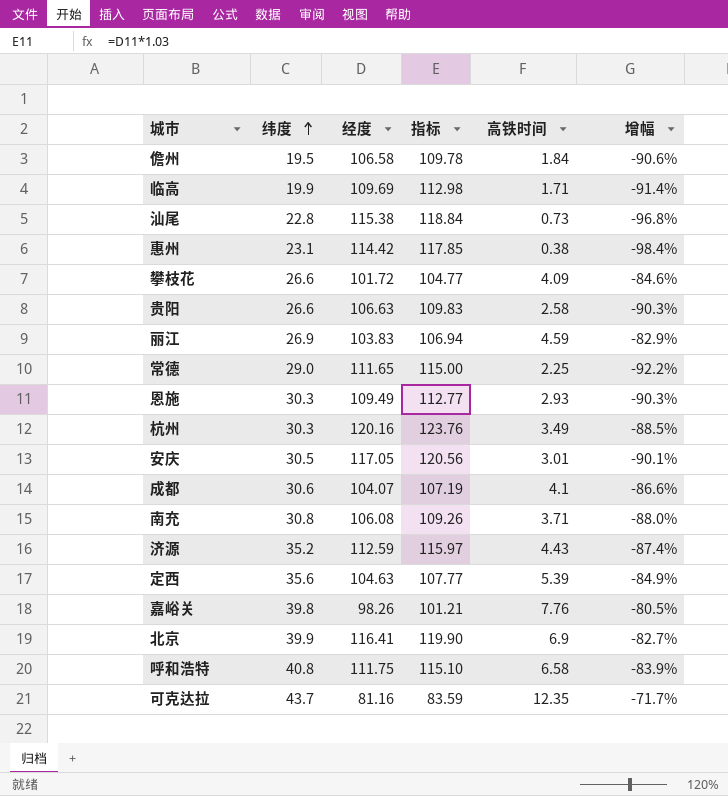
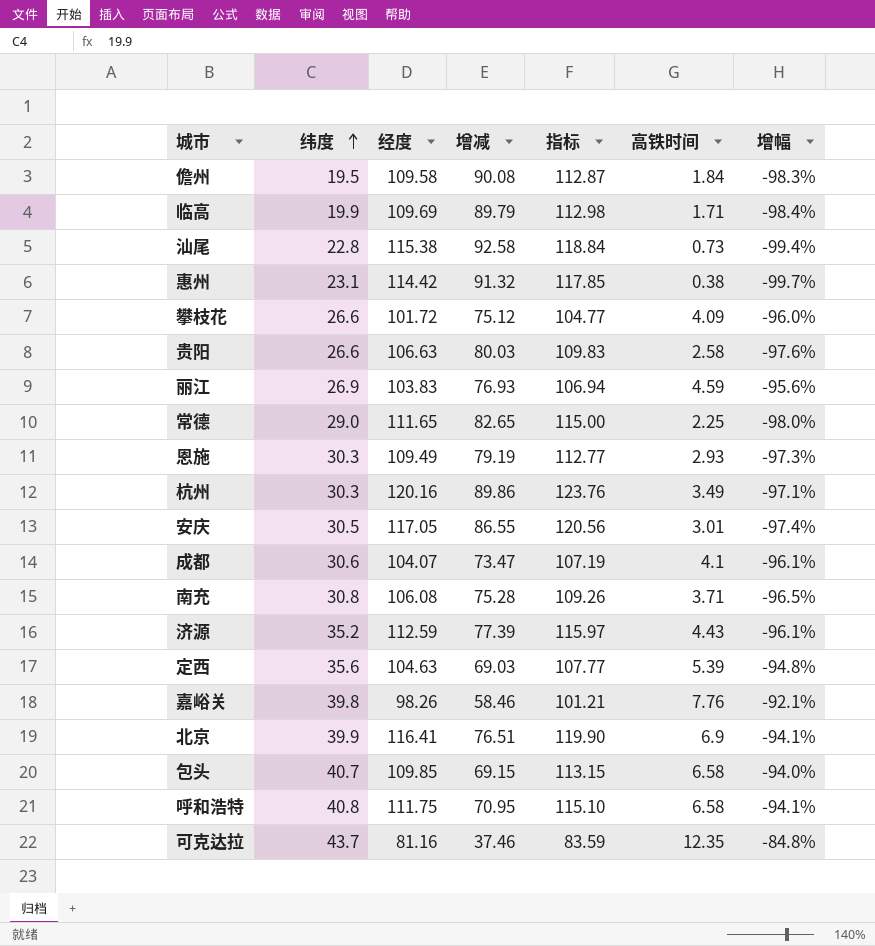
column 增减 | formula: none -> [经度] - [纬度]
column 增幅 | formula: ([高铁时间] - [纬度]) / [纬度] -> ([高铁时间] - [经度]) / [经度]
儋州 | 经度: 106.58 -> 109.58
儋州 | 指标: 109.78 -> 112.87
row 包头: none -> 40.7 | 109.85 | 69.15 | 113.15 | 6.58 | -94.0%

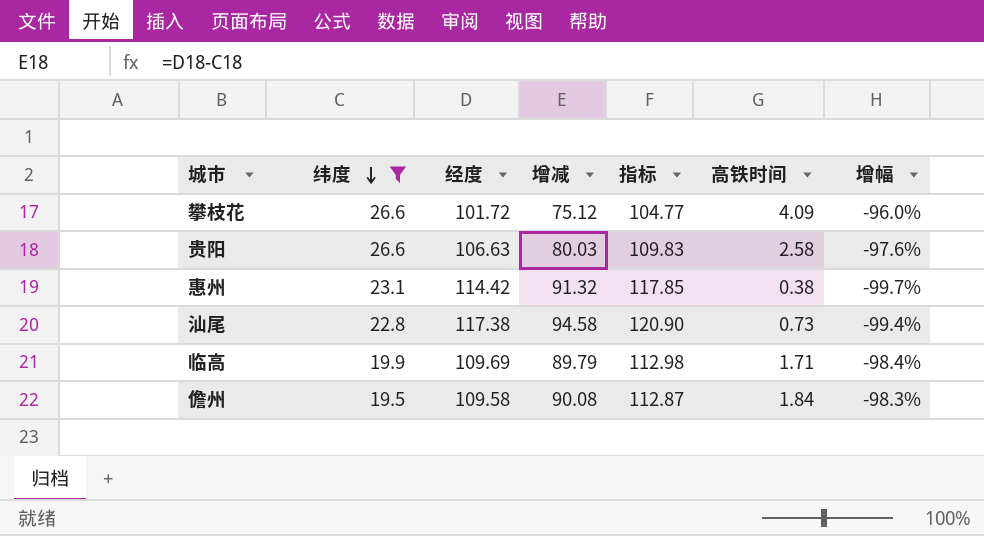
filter: none -> 纬度 <= 26.6
row order: 纬度 ascending -> 纬度 descending
汕尾 | 经度: 115.38 -> 117.38
汕尾 | 增减: 92.58 -> 94.58
汕尾 | 指标: 118.84 -> 120.90

